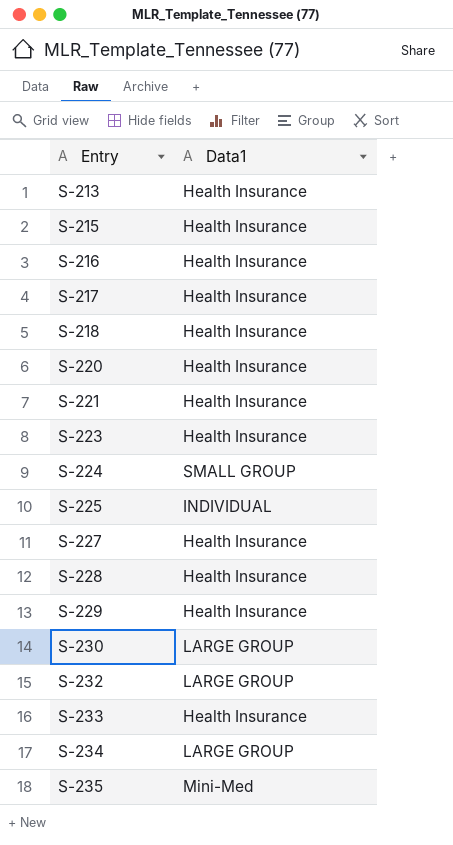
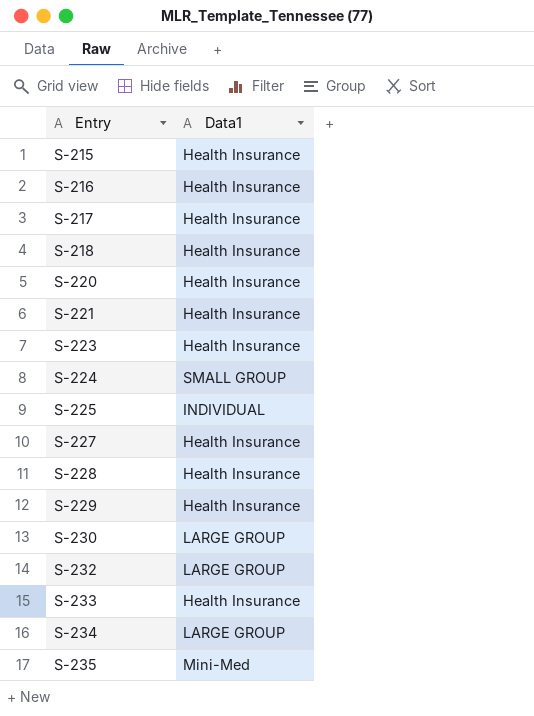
row S-213: Health Insurance -> none

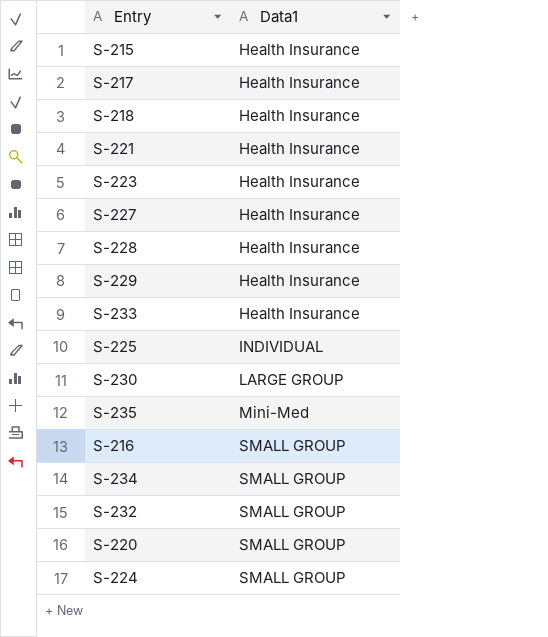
row order: Entry ascending -> Data1 ascending
S-216 | Data1: Health Insurance -> SMALL GROUP
S-234 | Data1: LARGE GROUP -> SMALL GROUP
S-232 | Data1: LARGE GROUP -> SMALL GROUP
S-220 | Data1: Health Insurance -> SMALL GROUP

